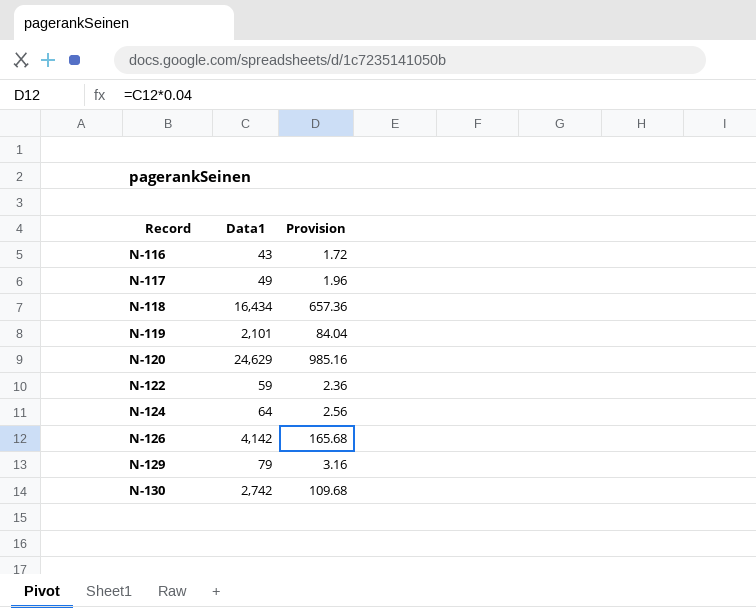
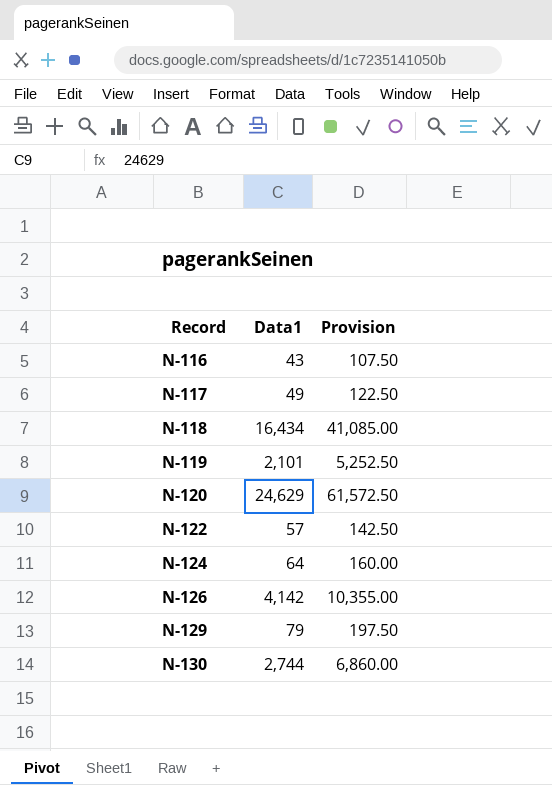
column Provision | formula: [Data1] * 0.04 -> [Data1] * 2.5
N-122 | Data1: 59 -> 57
N-130 | Data1: 2,742 -> 2,744

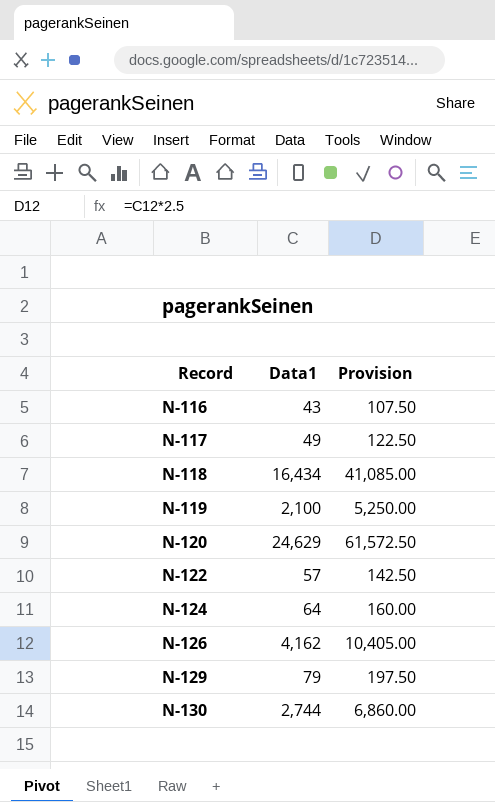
N-119 | Data1: 2,101 -> 2,100
N-119 | Provision: 5,252.50 -> 5,250.00
N-126 | Data1: 4,142 -> 4,162
N-126 | Provision: 10,355.00 -> 10,405.00

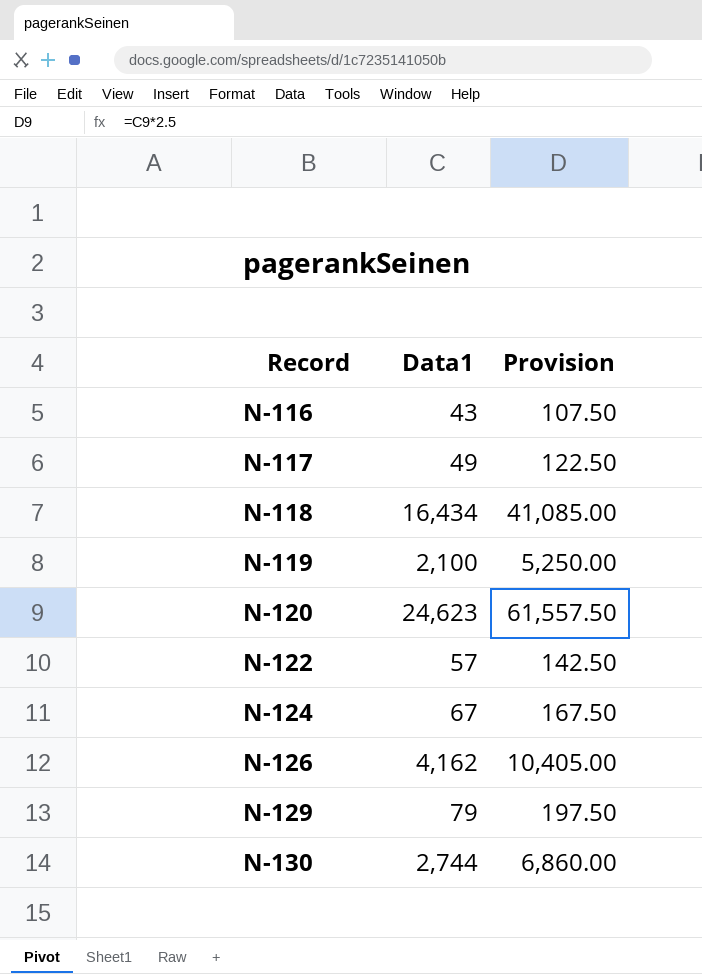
N-120 | Data1: 24,629 -> 24,623
N-120 | Provision: 61,572.50 -> 61,557.50
N-124 | Data1: 64 -> 67
N-124 | Provision: 160.00 -> 167.50

